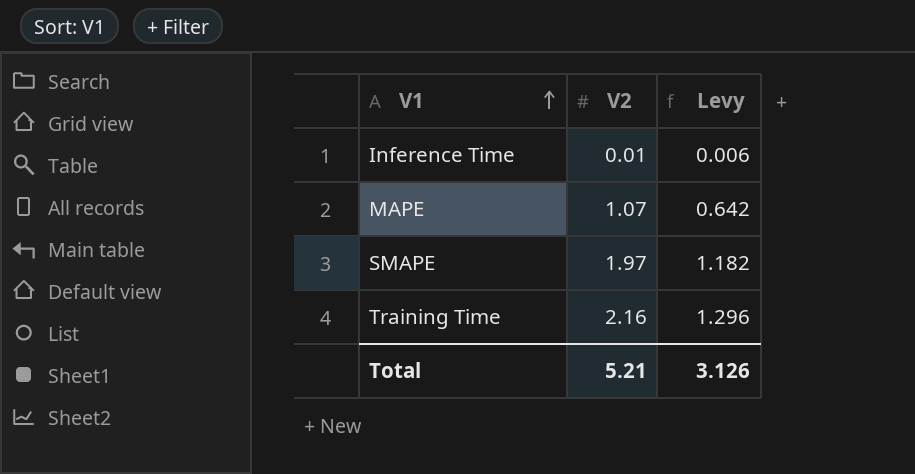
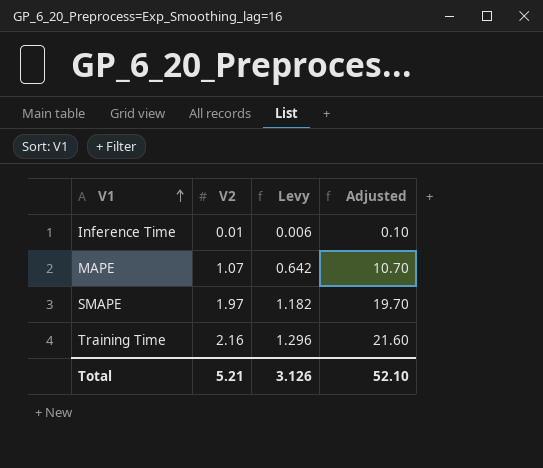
column Adjusted | formula: none -> [V2] * 10

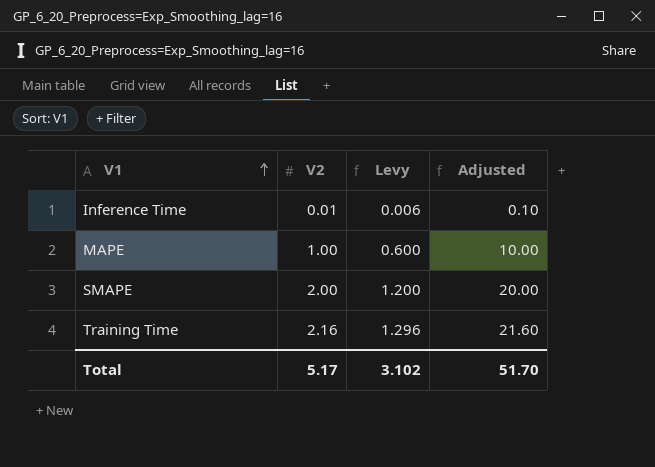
MAPE | V2: 1.07 -> 1.00
MAPE | Levy: 0.642 -> 0.600
MAPE | Adjusted: 10.70 -> 10.00
SMAPE | V2: 1.97 -> 2.00
SMAPE | Levy: 1.182 -> 1.200
SMAPE | Adjusted: 19.70 -> 20.00
Total | V2: 5.21 -> 5.17
Total | Levy: 3.126 -> 3.102
Total | Adjusted: 52.10 -> 51.70

